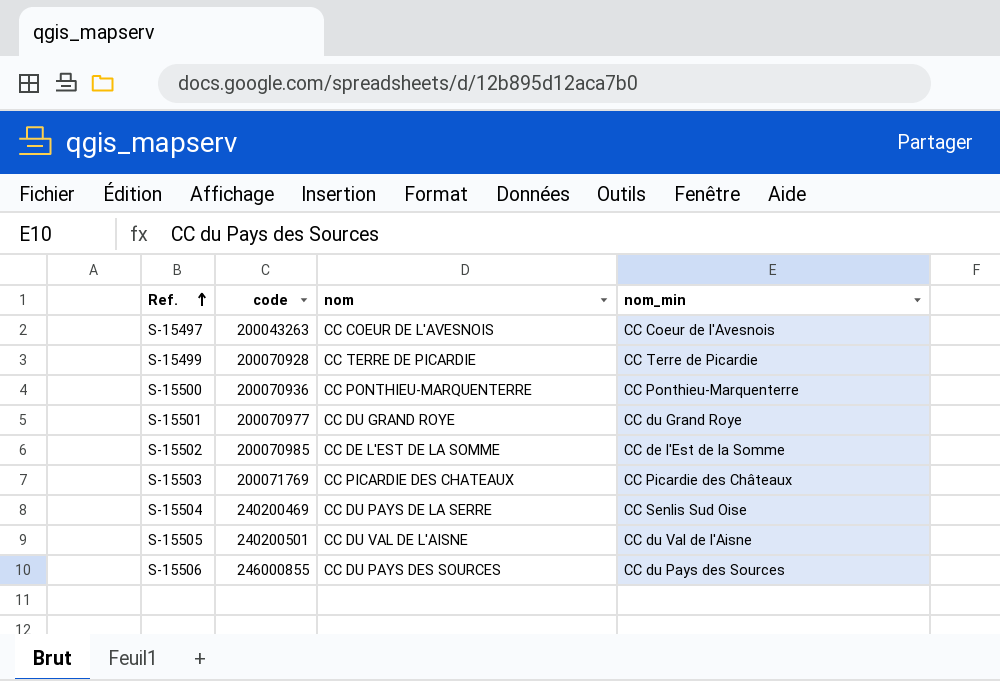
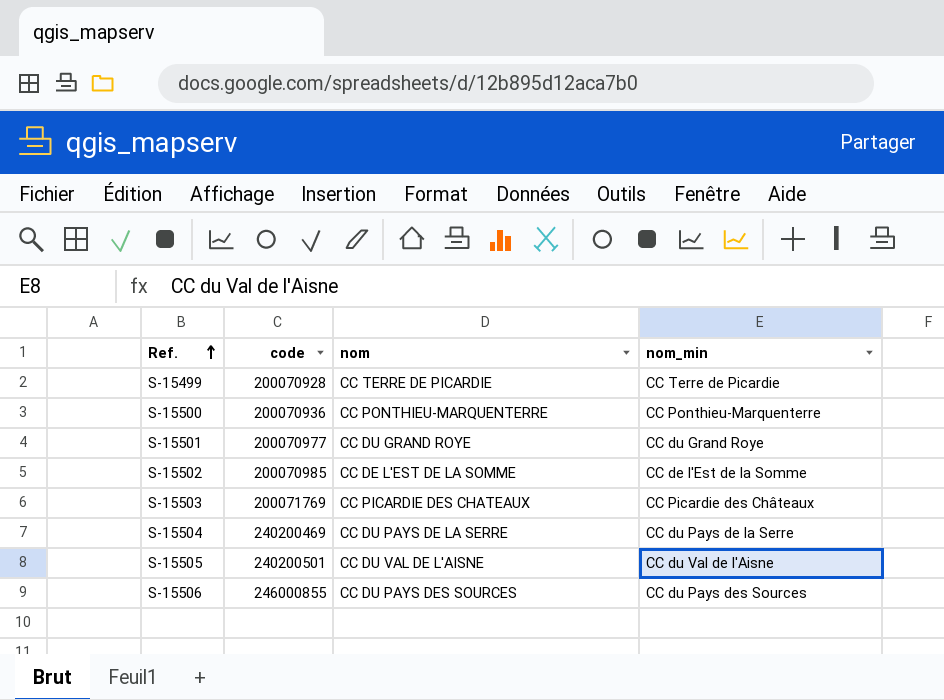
row S-15497: 200043263 | CC COEUR DE L'AVESNOIS | CC Coeur de l'Avesnois -> none
S-15504 | nom_min: CC Senlis Sud Oise -> CC du Pays de la Serre

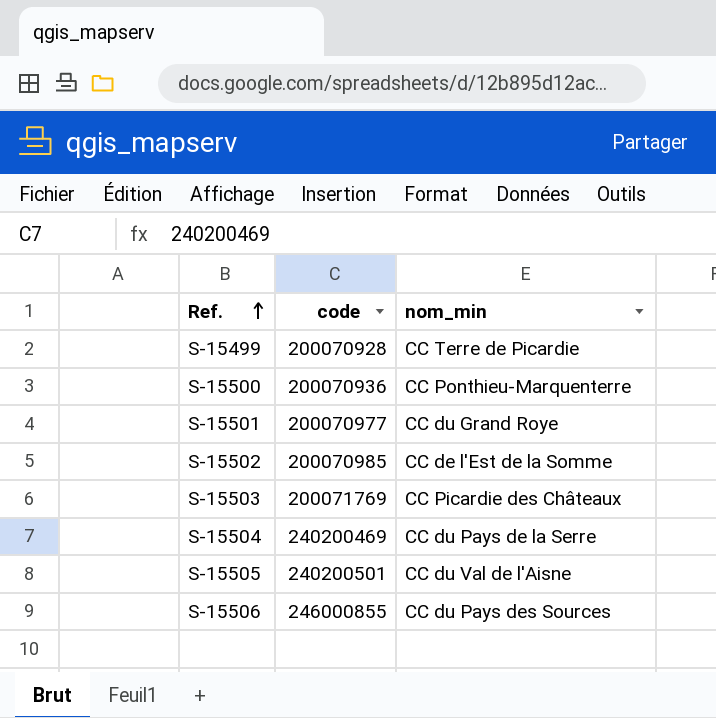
column nom | position: 3 -> none

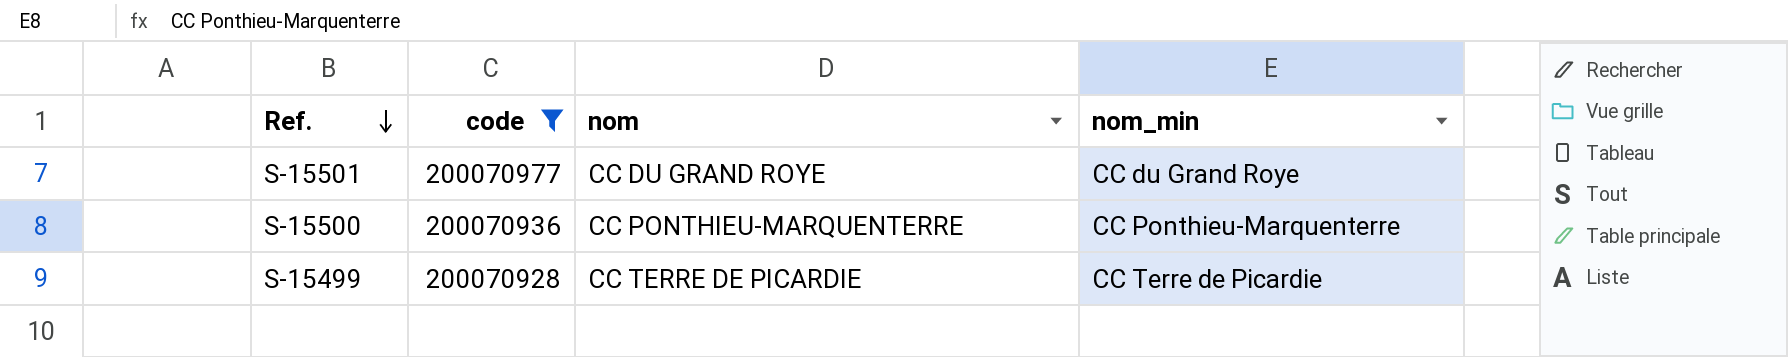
filter: none -> code <= 200070977
row order: Ref. ascending -> Ref. descending
column nom | position: none -> 3

